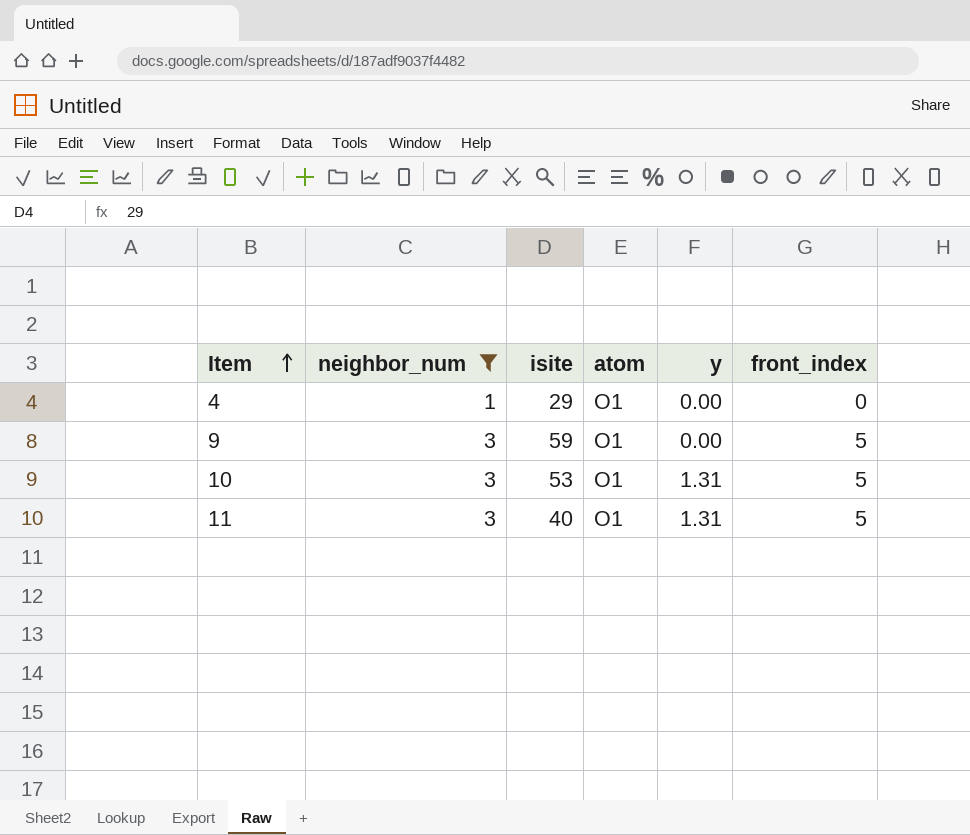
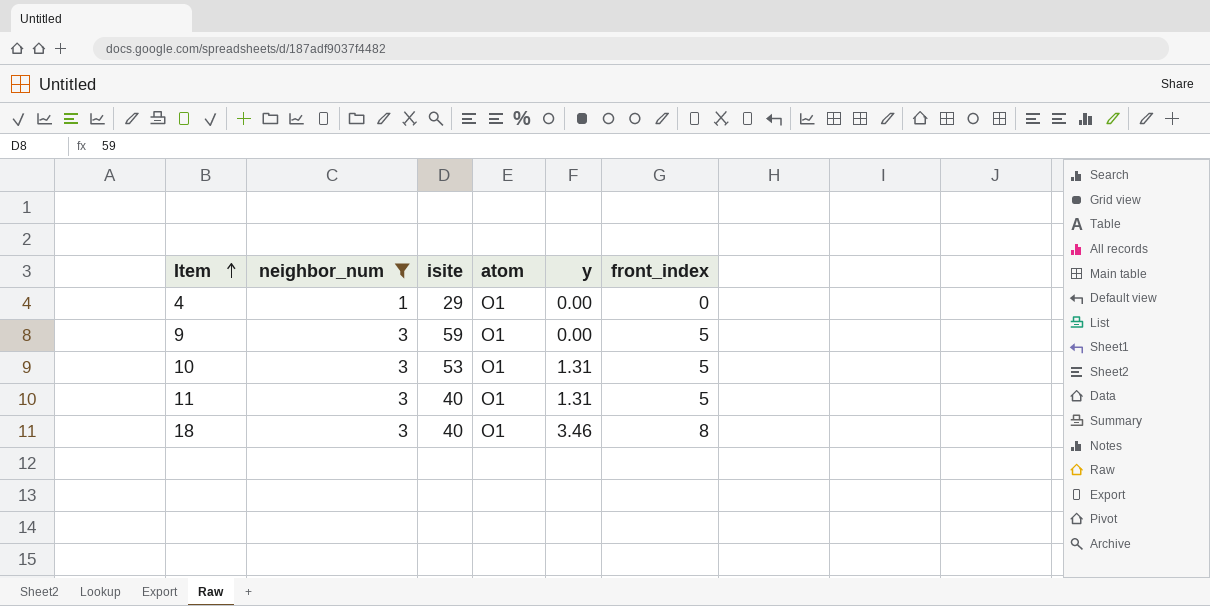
row 18: none -> 3 | 40 | O1 | 3.46 | 8

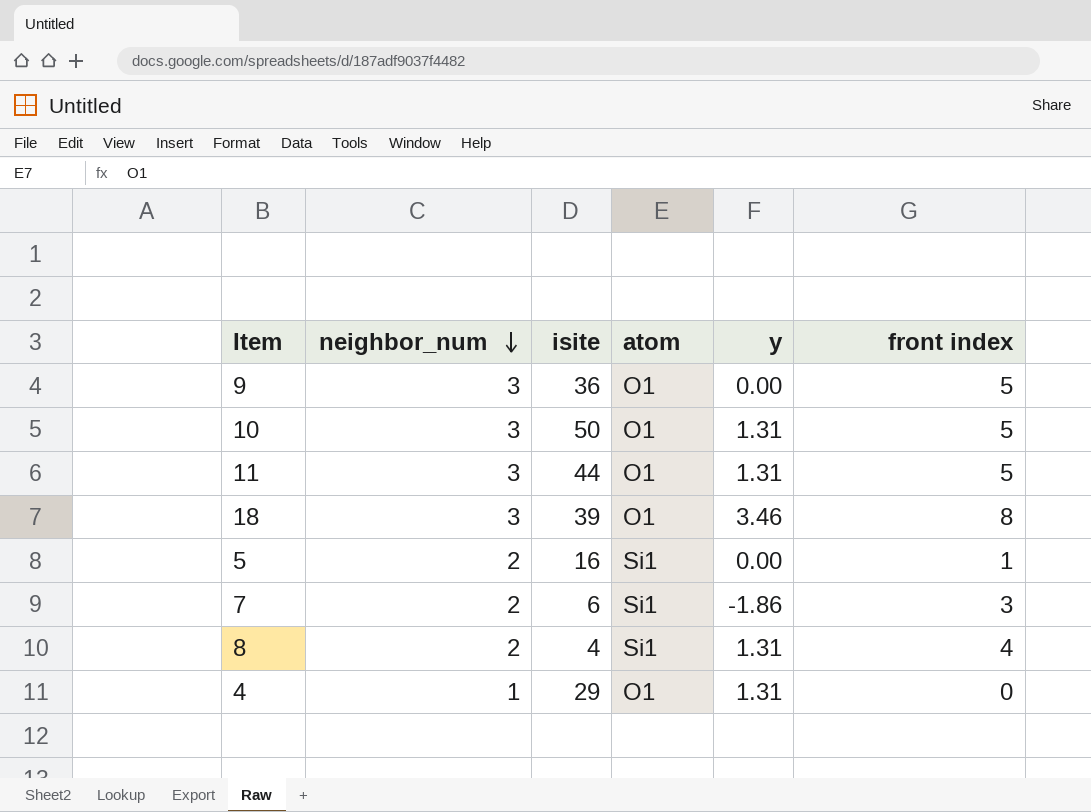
filter: neighbor_num != 2 -> none
row order: Item ascending -> neighbor_num descending
column name: front_index -> front index
9 | isite: 59 -> 36
10 | isite: 53 -> 50
11 | isite: 40 -> 44
18 | isite: 40 -> 39
4 | y: 0.00 -> 1.31

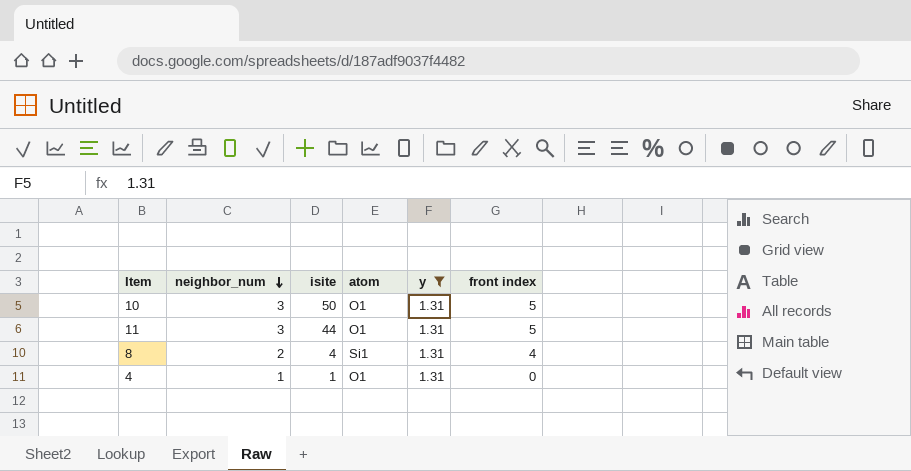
filter: none -> y = 1.31
4 | isite: 29 -> 1

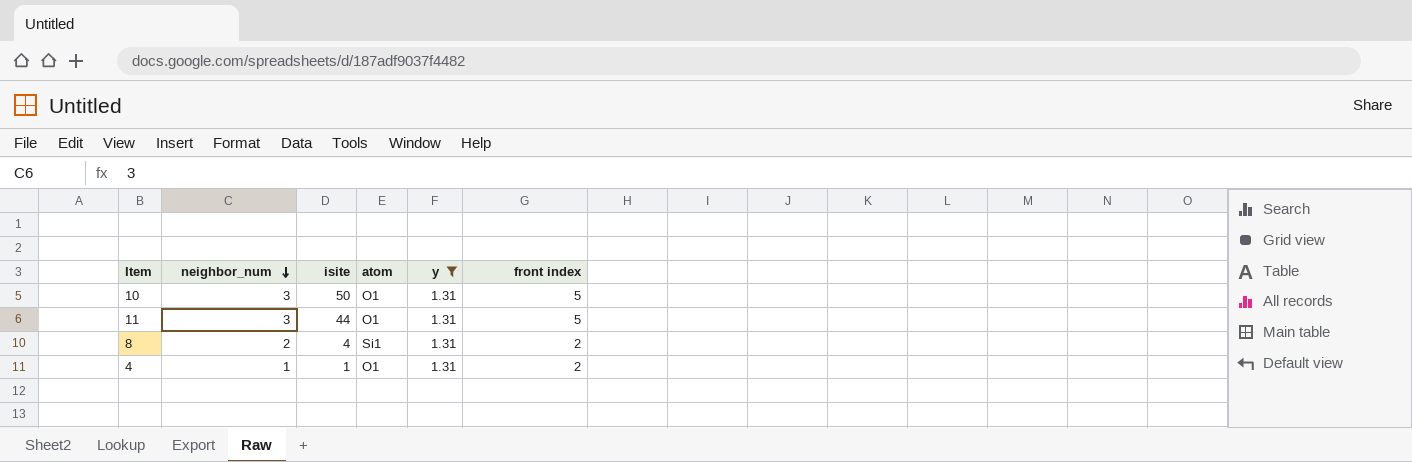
8 | front index: 4 -> 2
4 | front index: 0 -> 2

